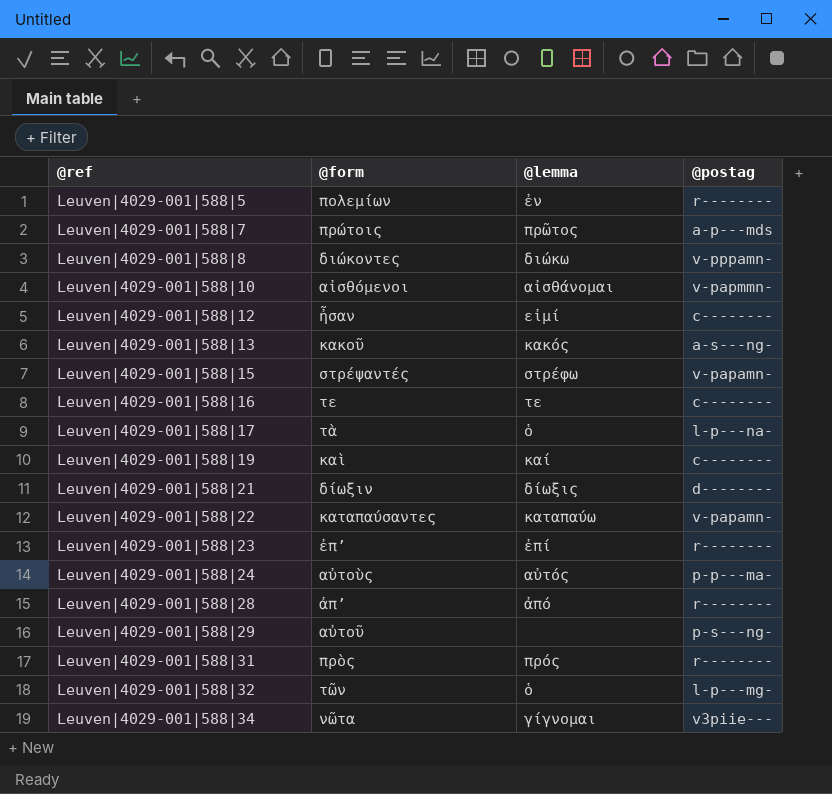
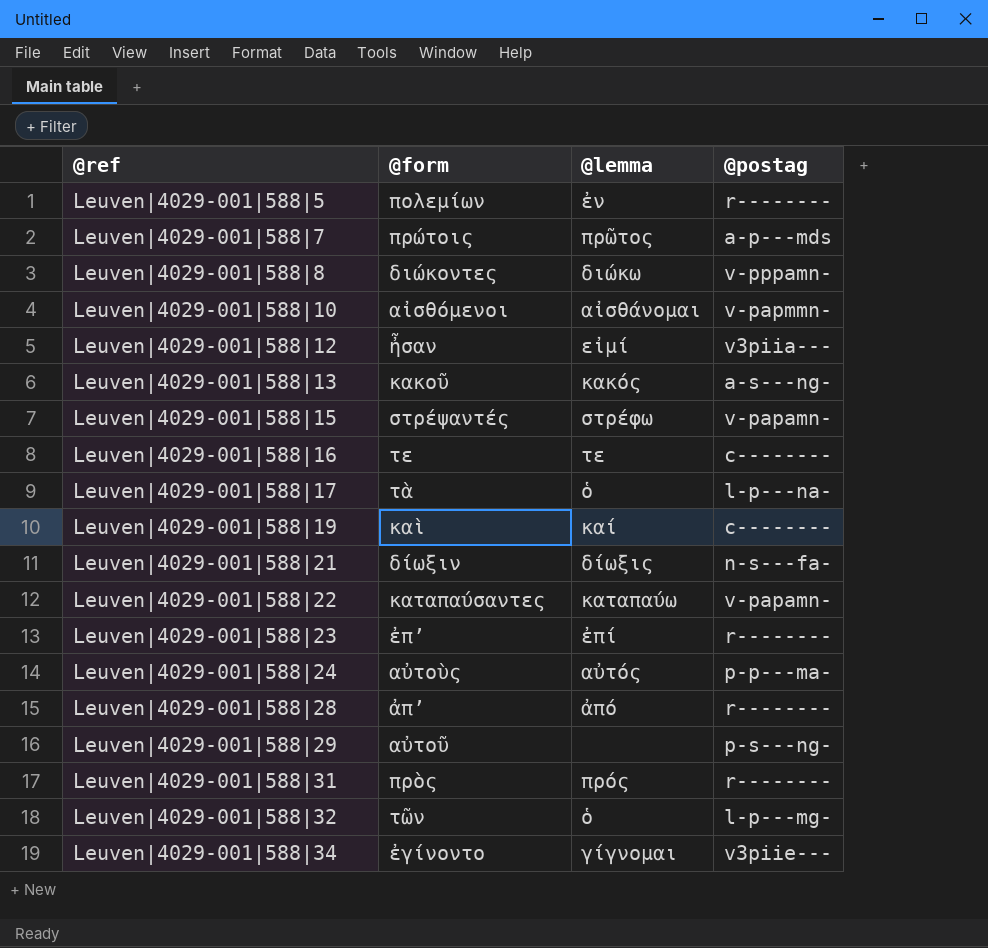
Leuven|4029-001|588|12 | @postag: c-------- -> v3piia---
Leuven|4029-001|588|21 | @postag: d-------- -> n-s---fa-
Leuven|4029-001|588|34 | @form: νῶτα -> ἐγίνοντο

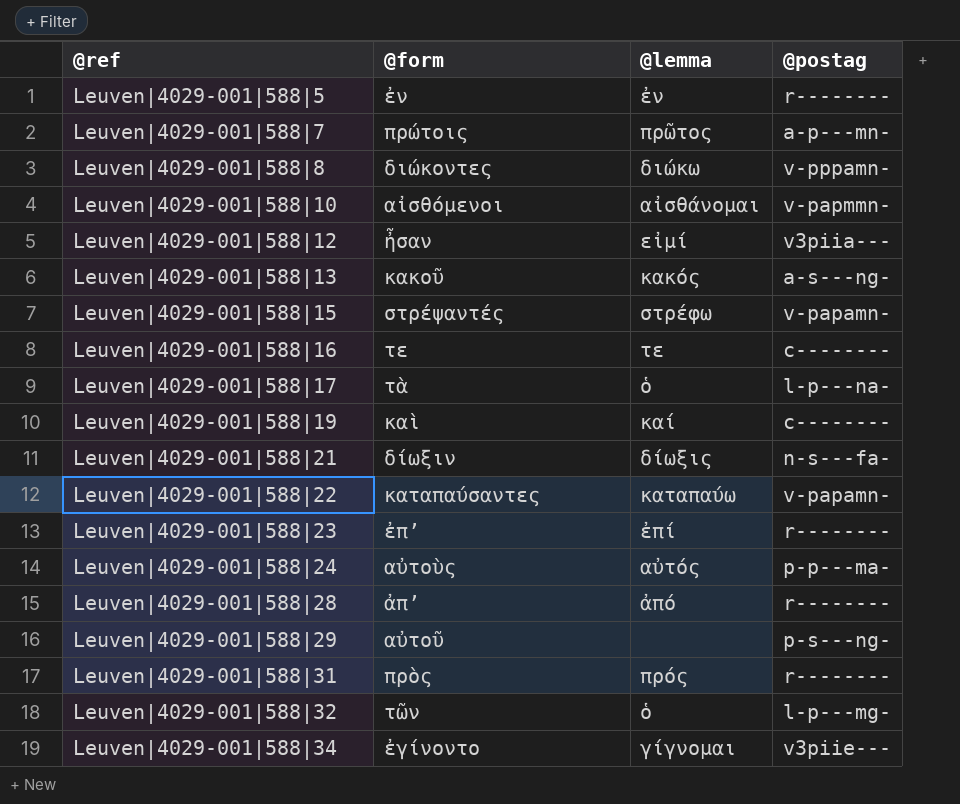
Leuven|4029-001|588|5 | @form: πολεμίων -> ἐν
Leuven|4029-001|588|7 | @postag: a-p---mds -> a-p---mn-

